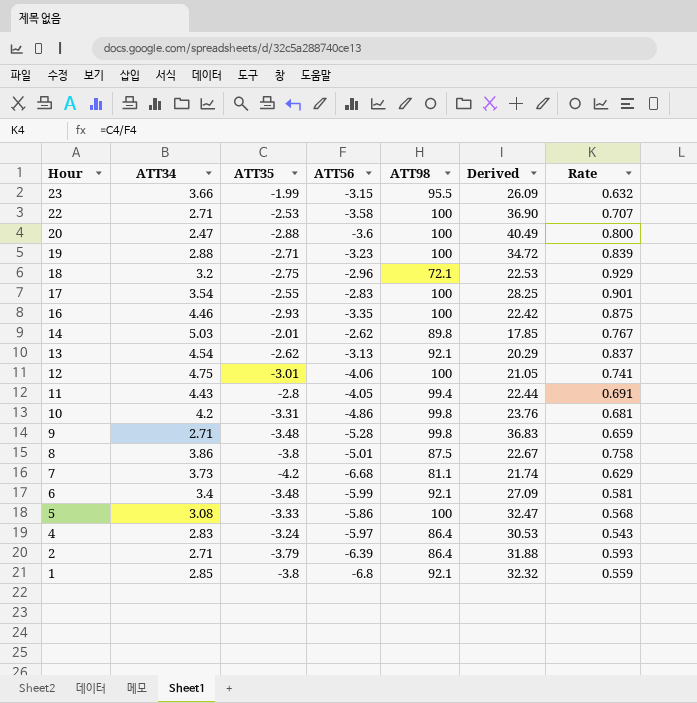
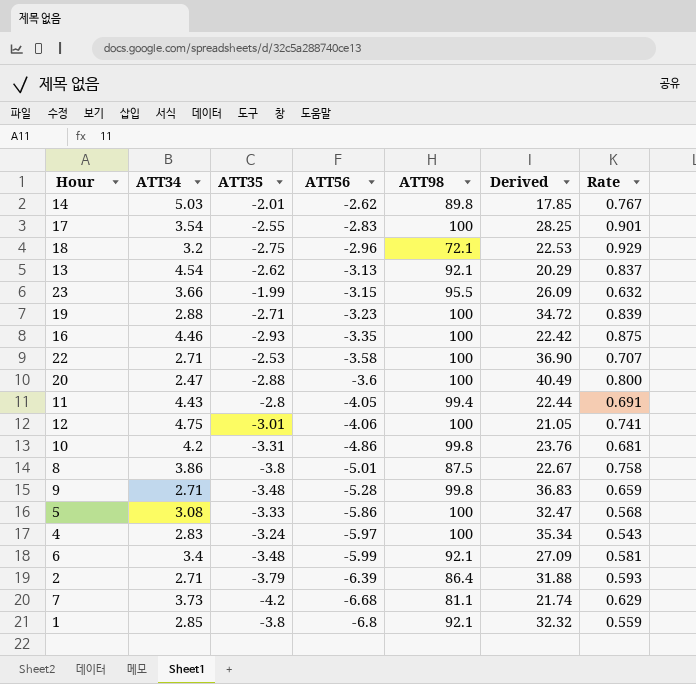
row order: Hour descending -> ATT56 descending
4 | ATT98: 86.4 -> 100
4 | Derived: 30.53 -> 35.34

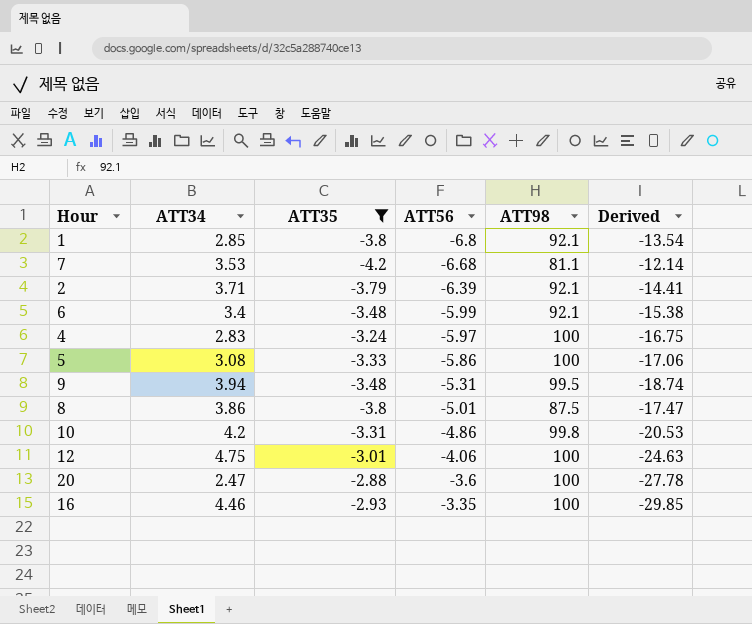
filter: none -> ATT35 <= -2.88
row order: ATT56 descending -> ATT56 ascending
column Rate | formula: [ATT35] / [ATT56] -> none
column Derived | formula: [ATT98] / [ATT34] -> [ATT98] / [ATT56]
7 | ATT34: 3.73 -> 3.53
2 | ATT34: 2.71 -> 3.71
2 | ATT98: 86.4 -> 92.1
9 | ATT34: 2.71 -> 3.94
9 | ATT56: -5.28 -> -5.31
9 | ATT98: 99.8 -> 99.5

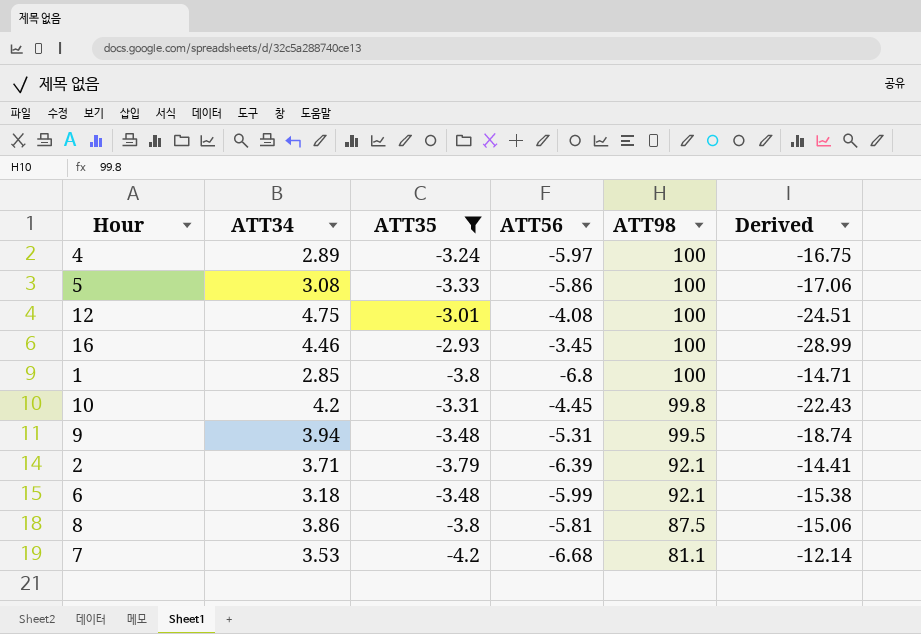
row order: ATT56 ascending -> ATT98 descending
row 20: 2.47 | -2.88 | -3.6 | 100 | -27.78 -> none
4 | ATT34: 2.83 -> 2.89
12 | ATT56: -4.06 -> -4.08
12 | Derived: -24.63 -> -24.51
16 | ATT56: -3.35 -> -3.45
16 | Derived: -29.85 -> -28.99
1 | ATT98: 92.1 -> 100
1 | Derived: -13.54 -> -14.71
10 | ATT56: -4.86 -> -4.45
10 | Derived: -20.53 -> -22.43
6 | ATT34: 3.4 -> 3.18
8 | ATT56: -5.01 -> -5.81
8 | Derived: -17.47 -> -15.06

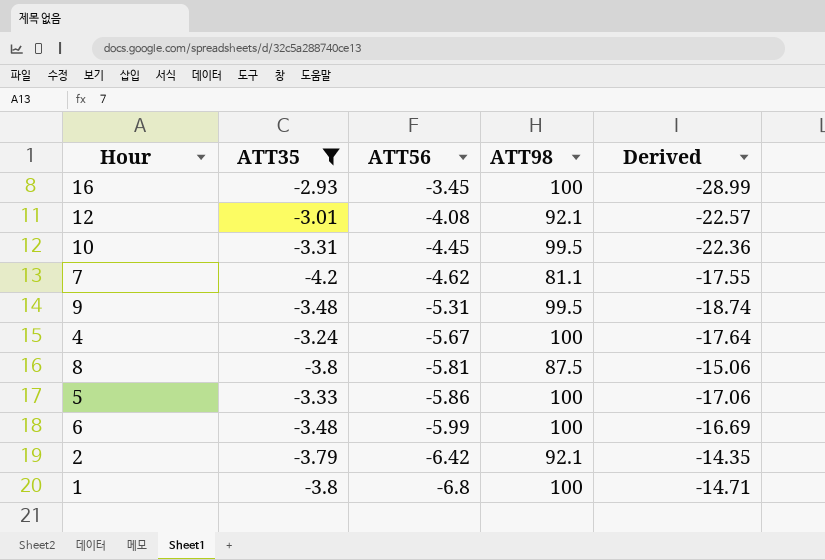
row order: ATT98 descending -> ATT56 descending
column ATT34 | position: 2 -> none
12 | ATT98: 100 -> 92.1
12 | Derived: -24.51 -> -22.57
10 | ATT98: 99.8 -> 99.5
10 | Derived: -22.43 -> -22.36
7 | ATT56: -6.68 -> -4.62
7 | Derived: -12.14 -> -17.55
4 | ATT56: -5.97 -> -5.67
4 | Derived: -16.75 -> -17.64
6 | ATT98: 92.1 -> 100
6 | Derived: -15.38 -> -16.69
2 | ATT56: -6.39 -> -6.42
2 | Derived: -14.41 -> -14.35

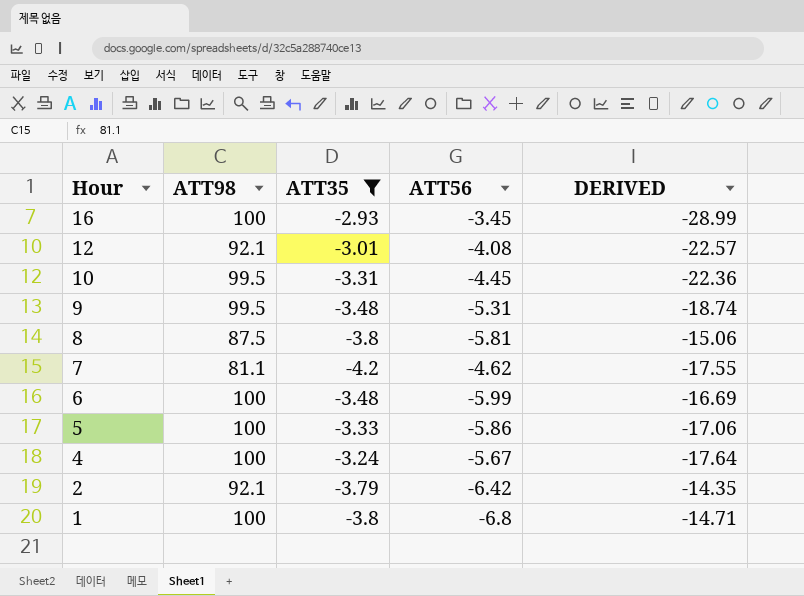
row order: ATT56 descending -> Hour descending
column ATT98 | position: 4 -> 2
column name: Derived -> DERIVED

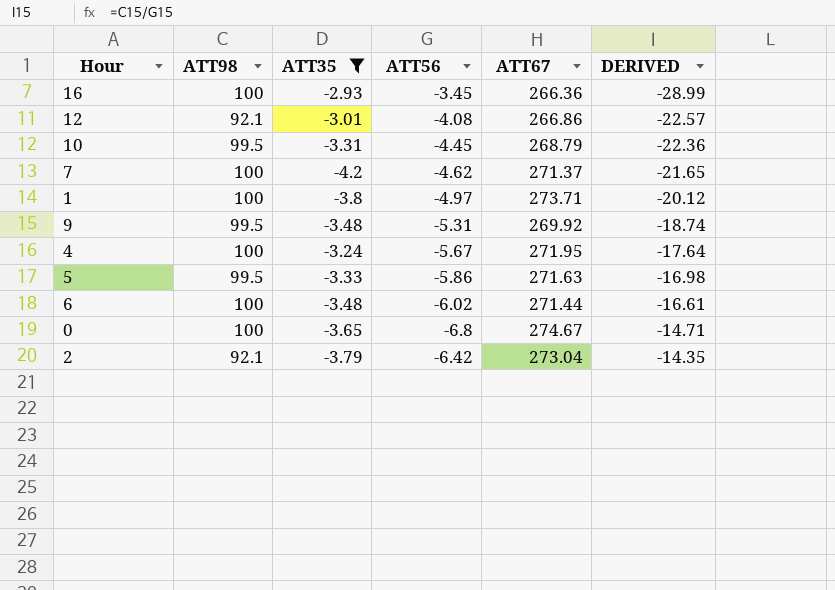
row order: Hour descending -> DERIVED ascending
column ATT67 | position: none -> 5
row 8: 87.5 | -3.8 | -5.81 | -15.06 -> none
7 | ATT98: 81.1 -> 100
7 | DERIVED: -17.55 -> -21.65
1 | ATT56: -6.8 -> -4.97
1 | DERIVED: -14.71 -> -20.12
5 | ATT98: 100 -> 99.5
5 | DERIVED: -17.06 -> -16.98
6 | ATT56: -5.99 -> -6.02
6 | DERIVED: -16.69 -> -16.61
row 0: none -> 100 | -3.65 | -6.8 | 274.67 | -14.71

